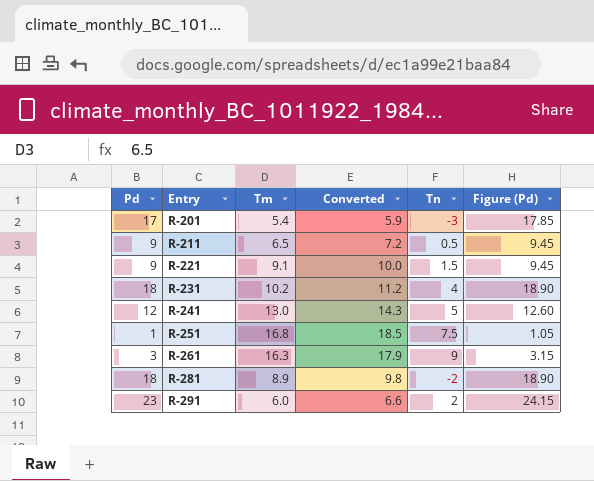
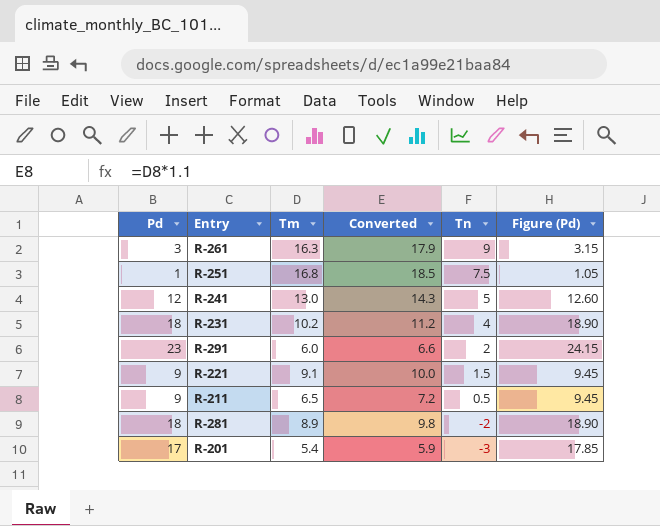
row order: Entry ascending -> Tn descending

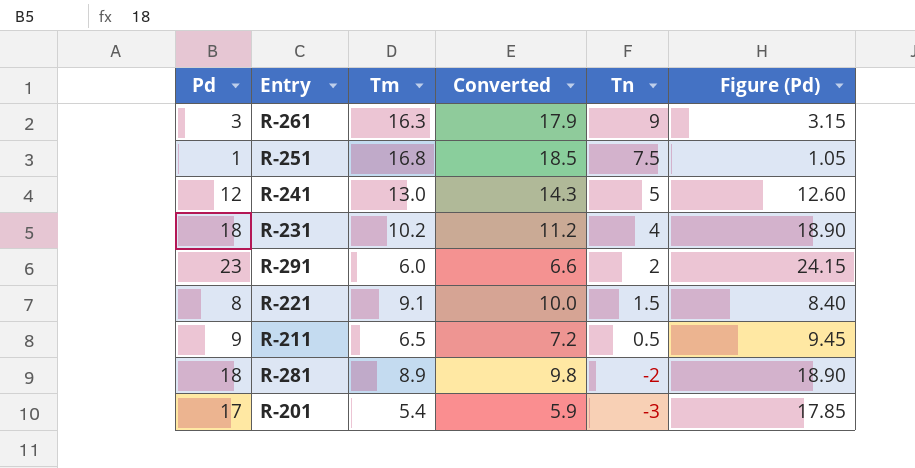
R-221 | Pd: 9 -> 8
R-221 | Figure (Pd): 9.45 -> 8.40

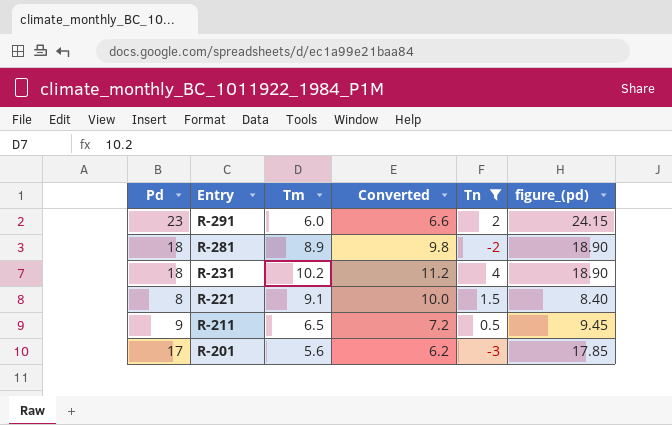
filter: none -> Tn <= 4
row order: Tn descending -> Entry descending
column name: Figure (Pd) -> figure_(pd)
R-201 | Tm: 5.4 -> 5.6
R-201 | Converted: 5.9 -> 6.2

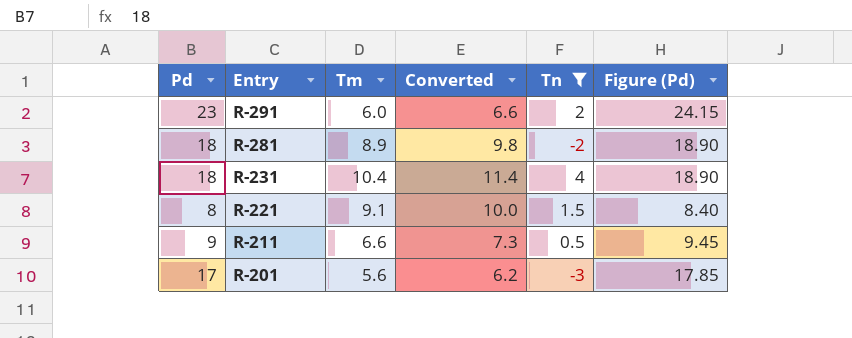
column name: figure_(pd) -> Figure (Pd)
R-231 | Tm: 10.2 -> 10.4
R-231 | Converted: 11.2 -> 11.4
R-211 | Tm: 6.5 -> 6.6
R-211 | Converted: 7.2 -> 7.3

